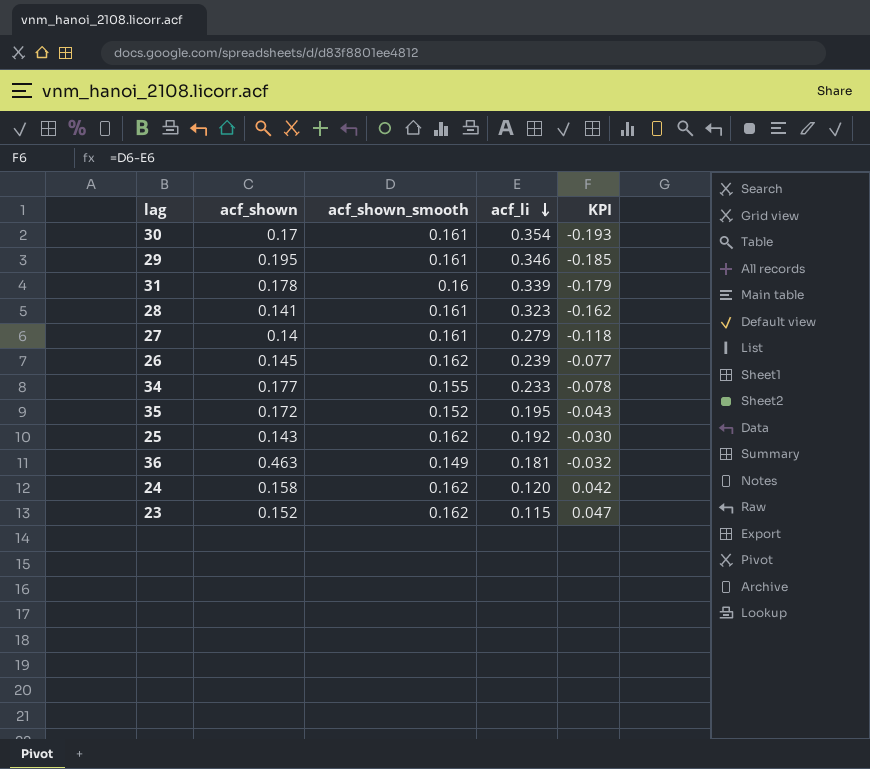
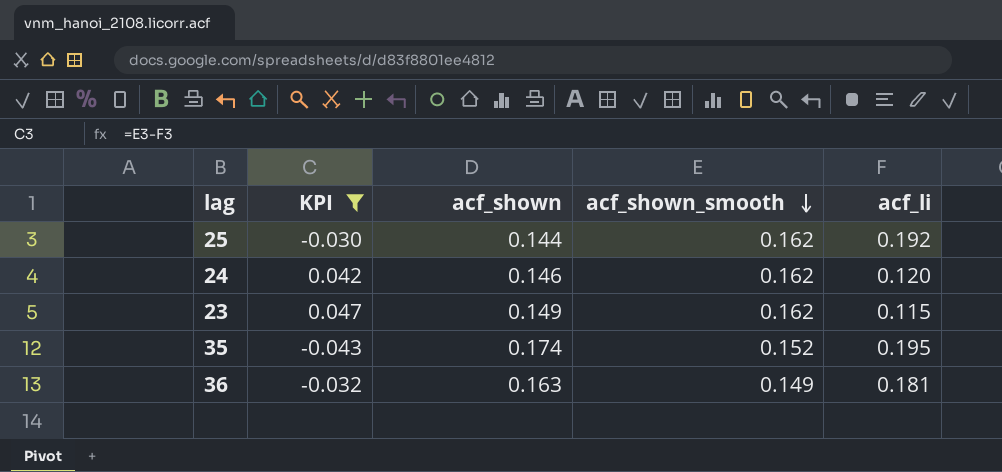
filter: none -> KPI >= -0.043
row order: acf_li descending -> acf_shown_smooth descending
column KPI | position: 5 -> 2
25 | acf_shown: 0.143 -> 0.144
24 | acf_shown: 0.158 -> 0.146
23 | acf_shown: 0.152 -> 0.149
35 | acf_shown: 0.172 -> 0.174
36 | acf_shown: 0.463 -> 0.163

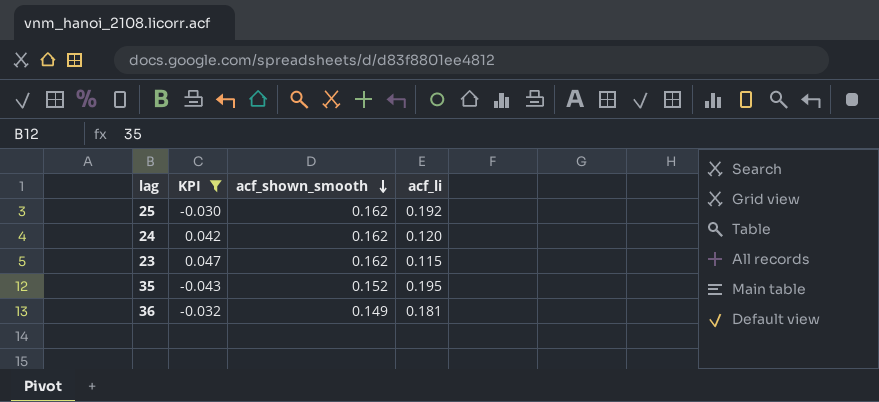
column acf_shown | position: 3 -> none

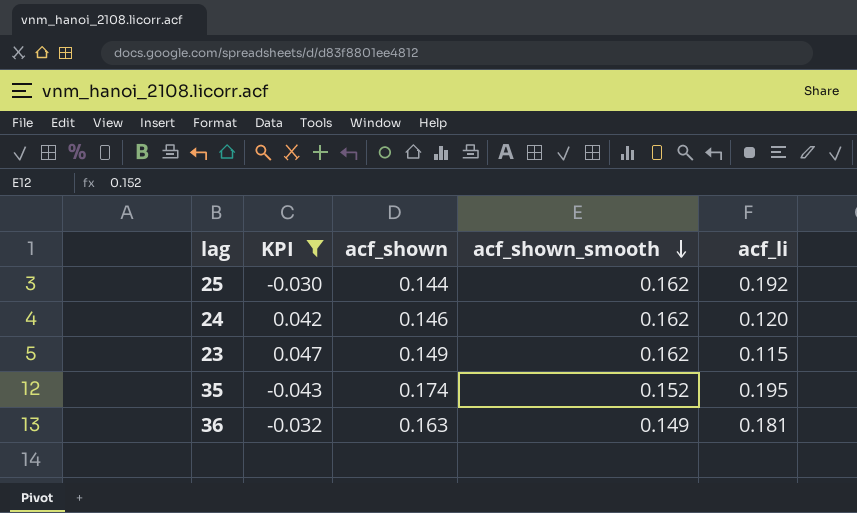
column acf_shown | position: none -> 3

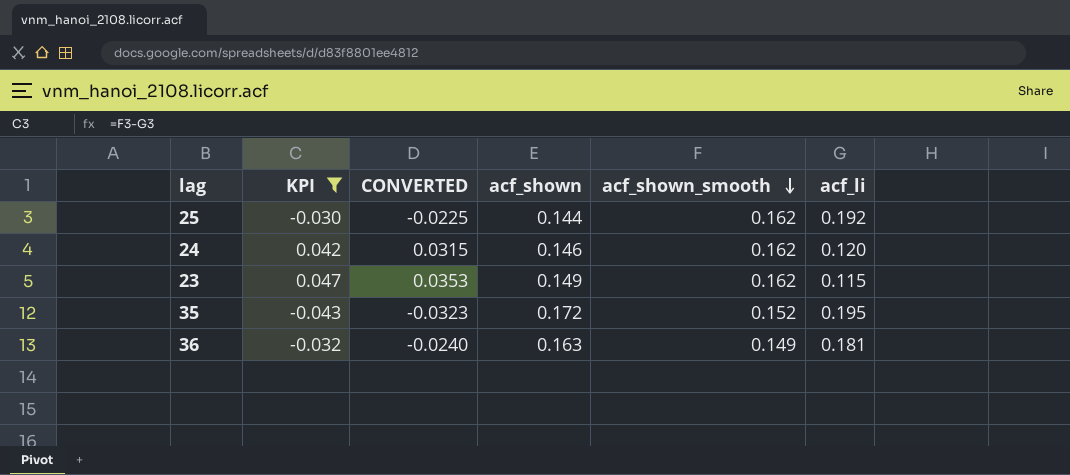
column CONVERTED | formula: none -> [KPI] * 0.75
35 | acf_shown: 0.174 -> 0.172

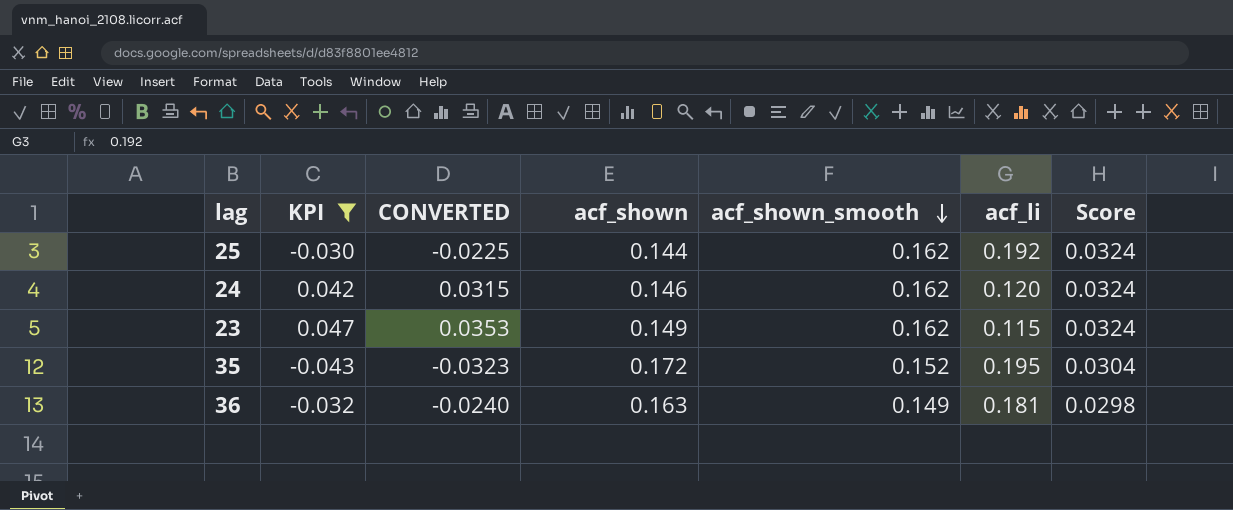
column Score | formula: none -> [acf_shown_smooth] * 0.2

